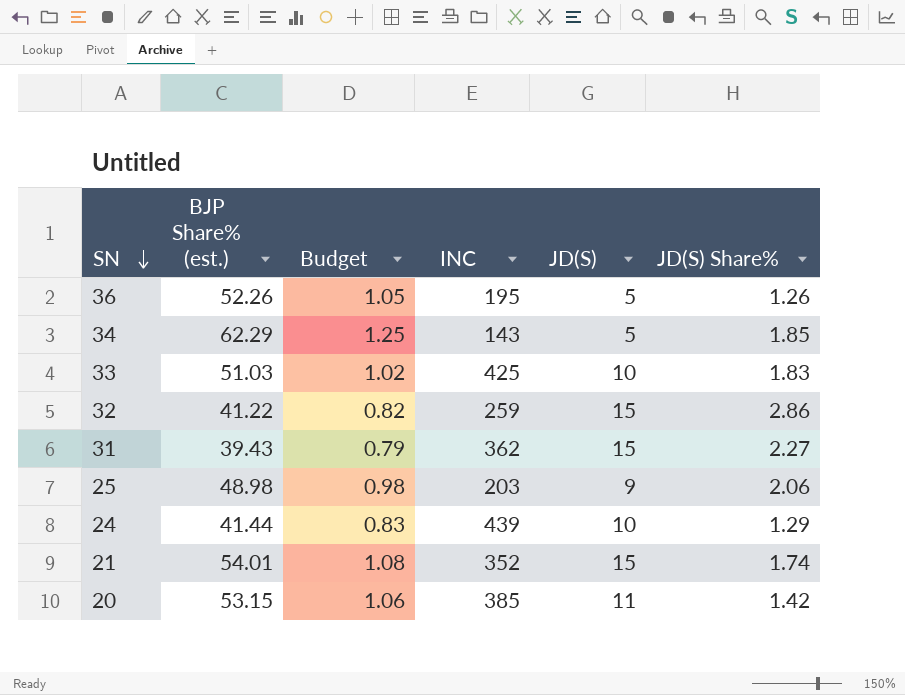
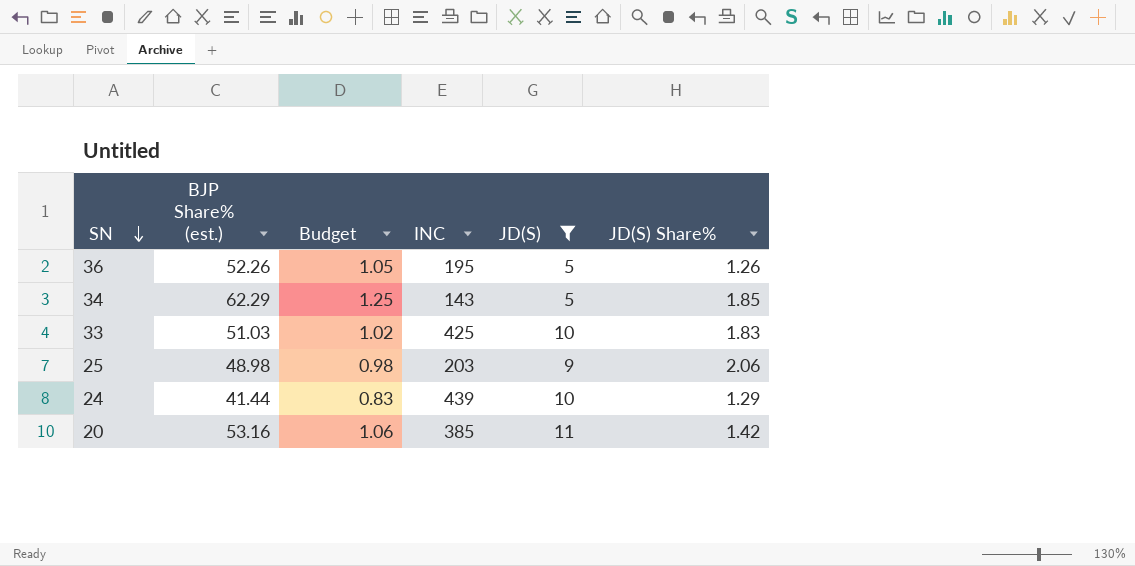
filter: none -> JD(S) != 15
20 | BJP Share% (est.): 53.15 -> 53.16

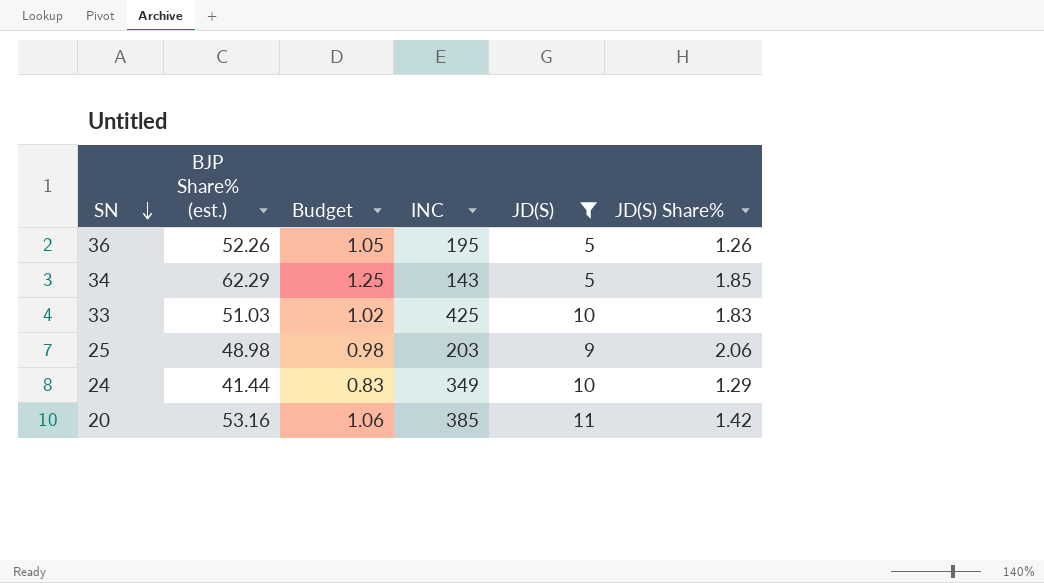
24 | INC: 439 -> 349

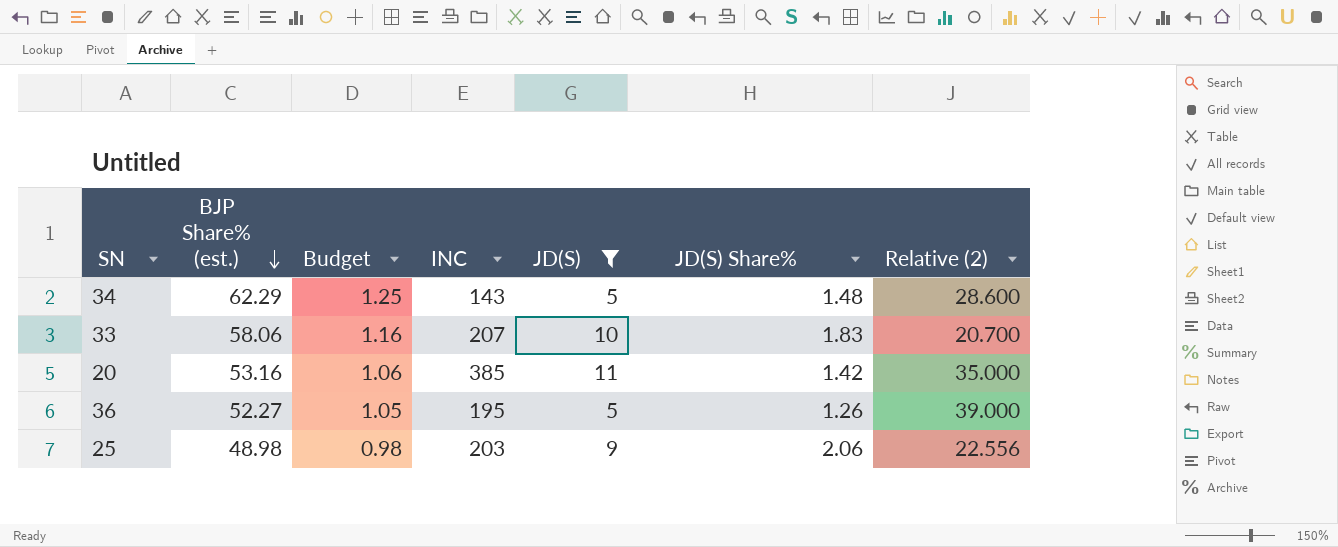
row order: SN descending -> BJP Share% (est.) descending
column Relative (2) | formula: none -> [INC] / [JD(S)]
row 24: 41.44 | 0.83 | 349 | 10 | 1.29 -> none
34 | JD(S) Share%: 1.85 -> 1.48
33 | BJP Share% (est.): 51.03 -> 58.06
33 | Budget: 1.02 -> 1.16
33 | INC: 425 -> 207
36 | BJP Share% (est.): 52.26 -> 52.27

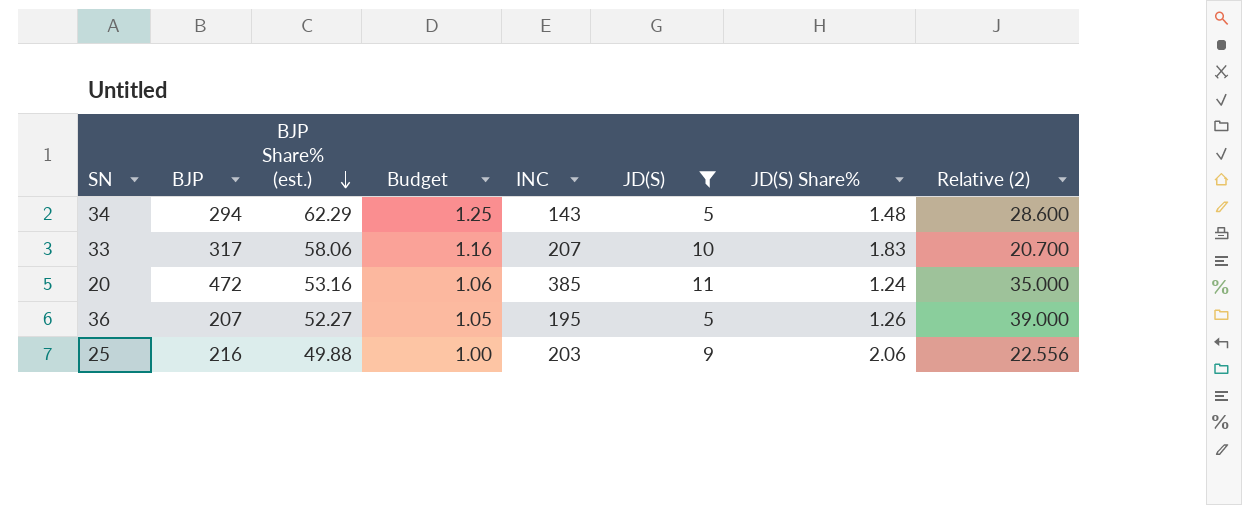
column BJP | position: none -> 2
20 | JD(S) Share%: 1.42 -> 1.24
25 | BJP Share% (est.): 48.98 -> 49.88
25 | Budget: 0.98 -> 1.00

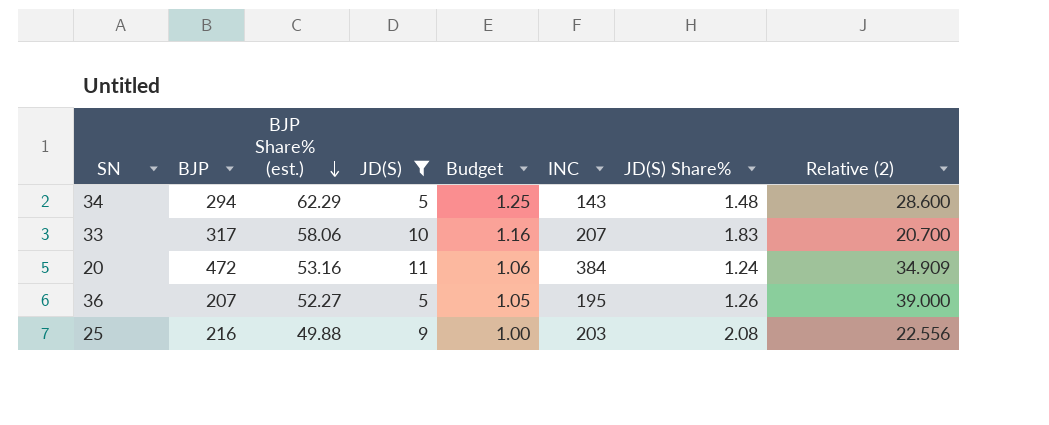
column JD(S) | position: 6 -> 4
20 | INC: 385 -> 384
20 | Relative (2): 35.000 -> 34.909
25 | JD(S) Share%: 2.06 -> 2.08

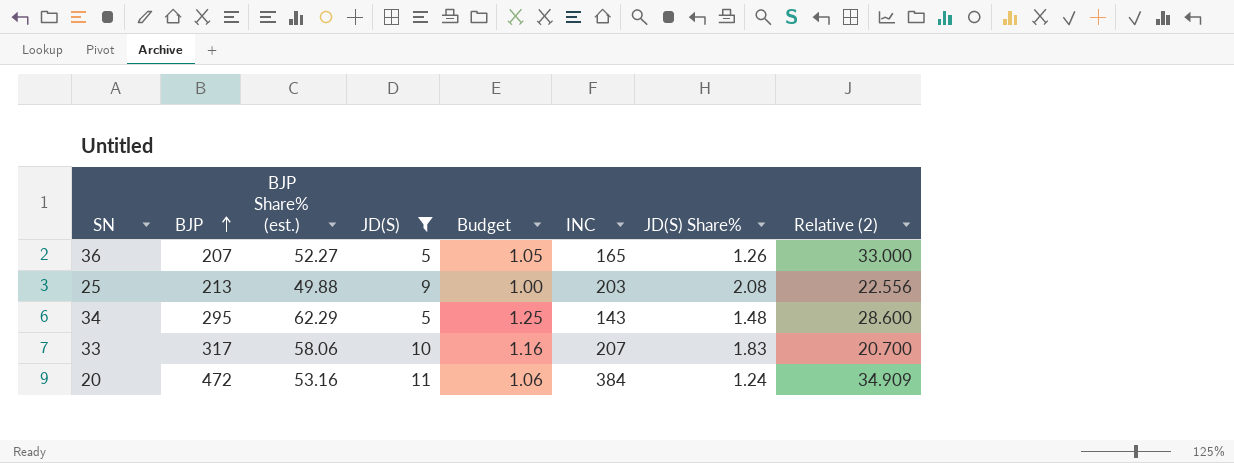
row order: BJP Share% (est.) descending -> BJP ascending
36 | INC: 195 -> 165
36 | Relative (2): 39.000 -> 33.000
25 | BJP: 216 -> 213
34 | BJP: 294 -> 295

